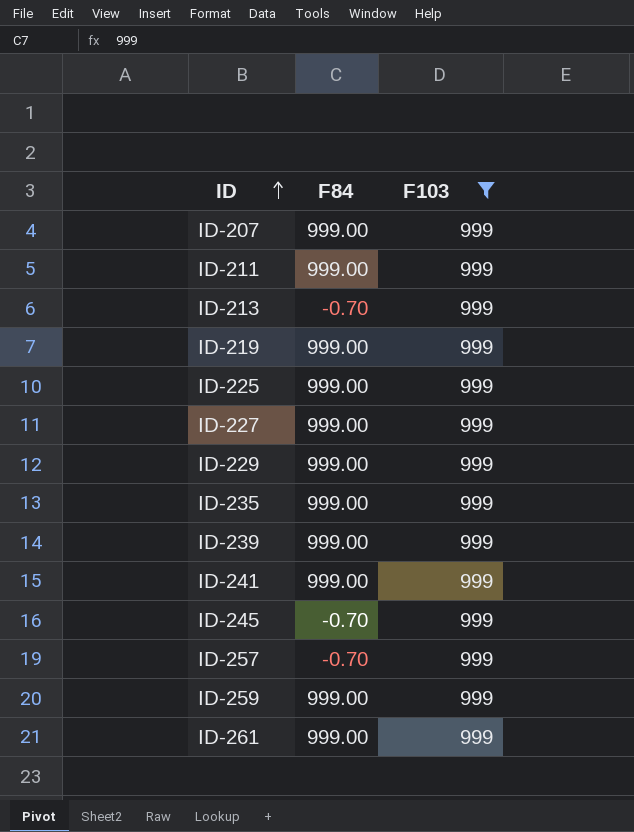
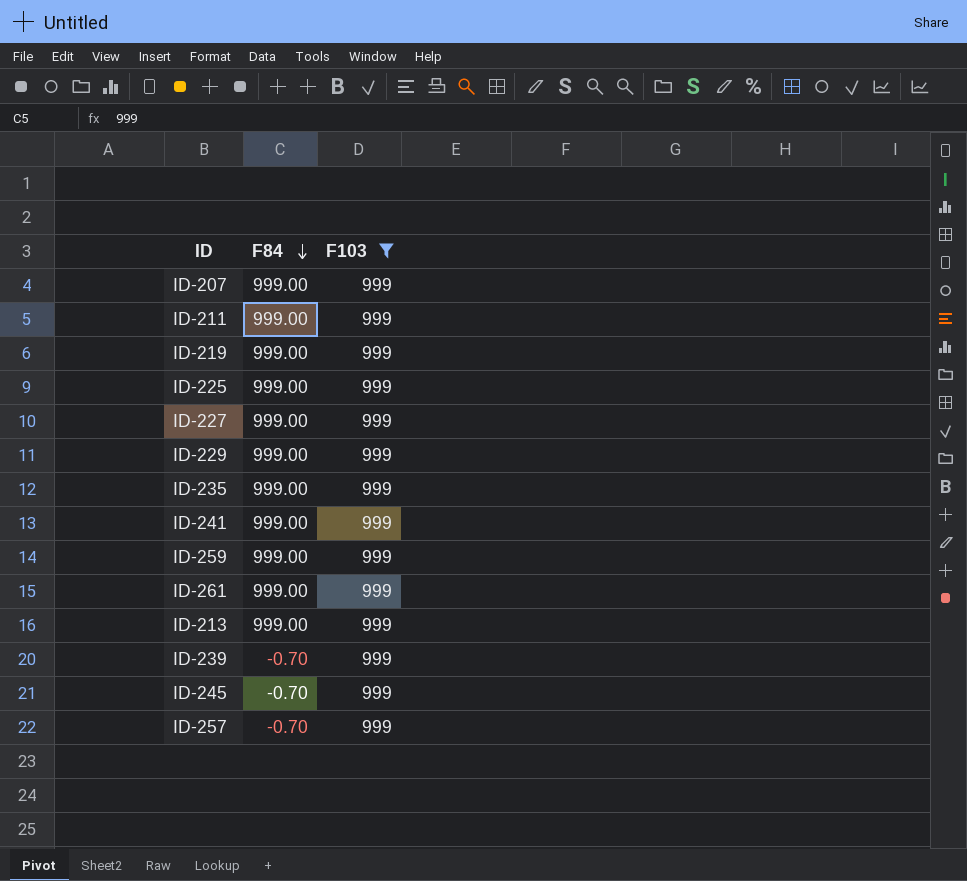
row order: ID ascending -> F84 descending
ID-213 | F84: -0.70 -> 999.00
ID-239 | F84: 999.00 -> -0.70

